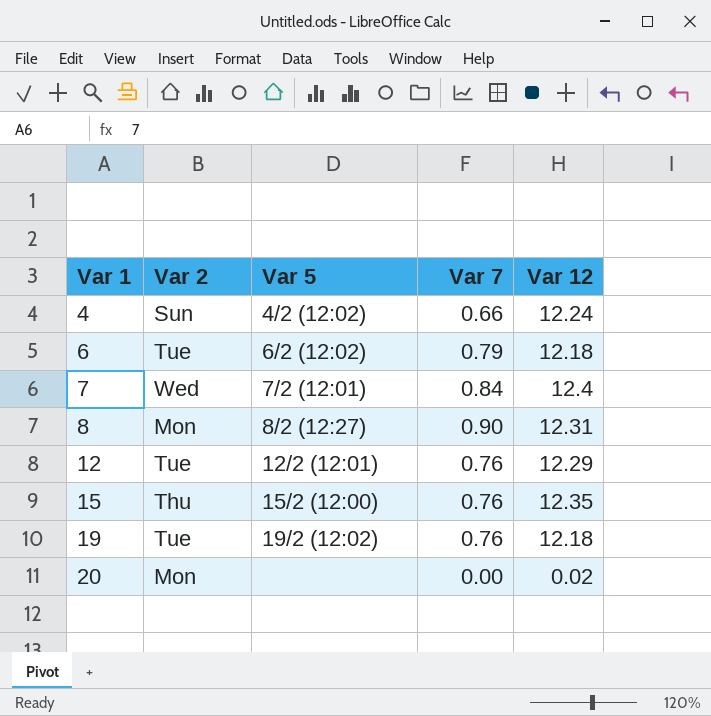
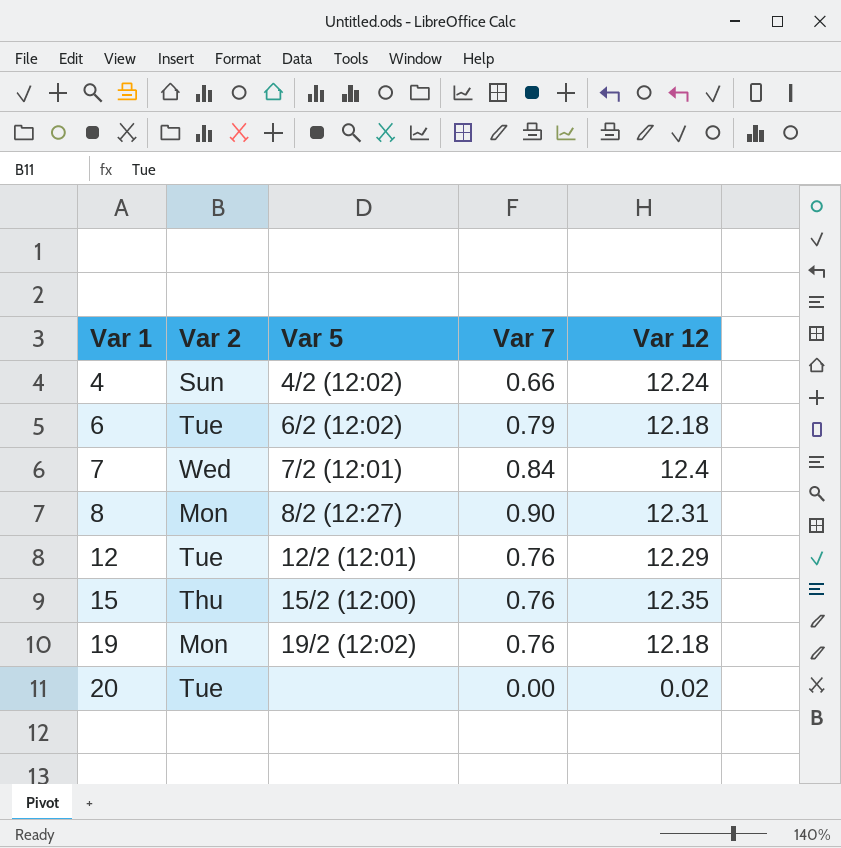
19 | Var 2: Tue -> Mon
20 | Var 2: Mon -> Tue

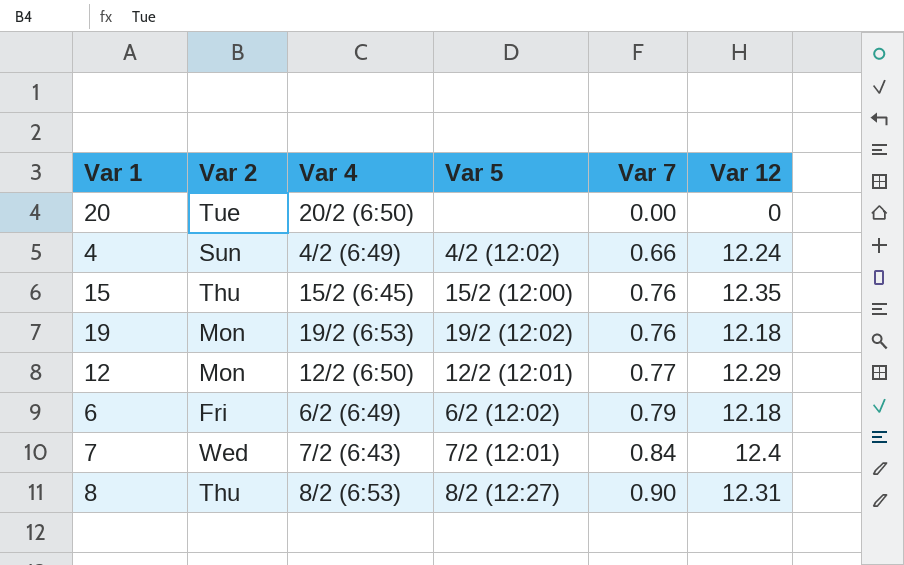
row order: Var 1 ascending -> Var 7 ascending
column Var 4 | position: none -> 3
20 | Var 12: 0.02 -> 0
12 | Var 2: Tue -> Mon
12 | Var 7: 0.76 -> 0.77
6 | Var 2: Tue -> Fri
8 | Var 2: Mon -> Thu

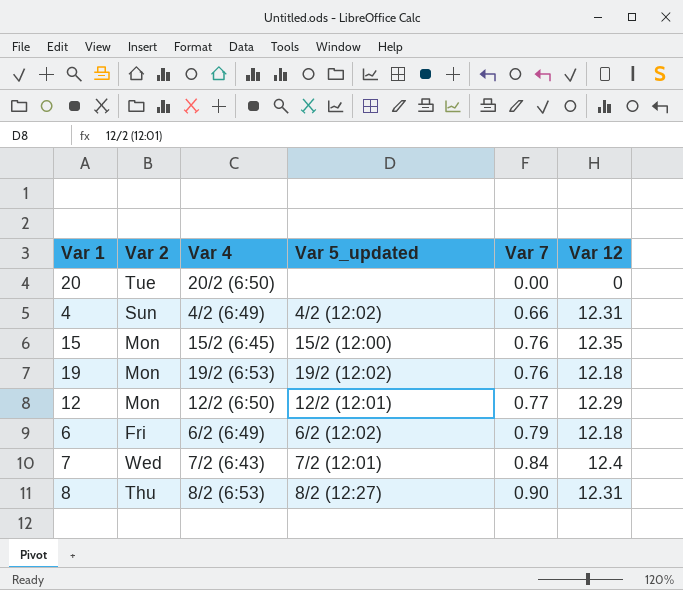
column name: Var 5 -> Var 5_updated
4 | Var 12: 12.24 -> 12.31
15 | Var 2: Thu -> Mon

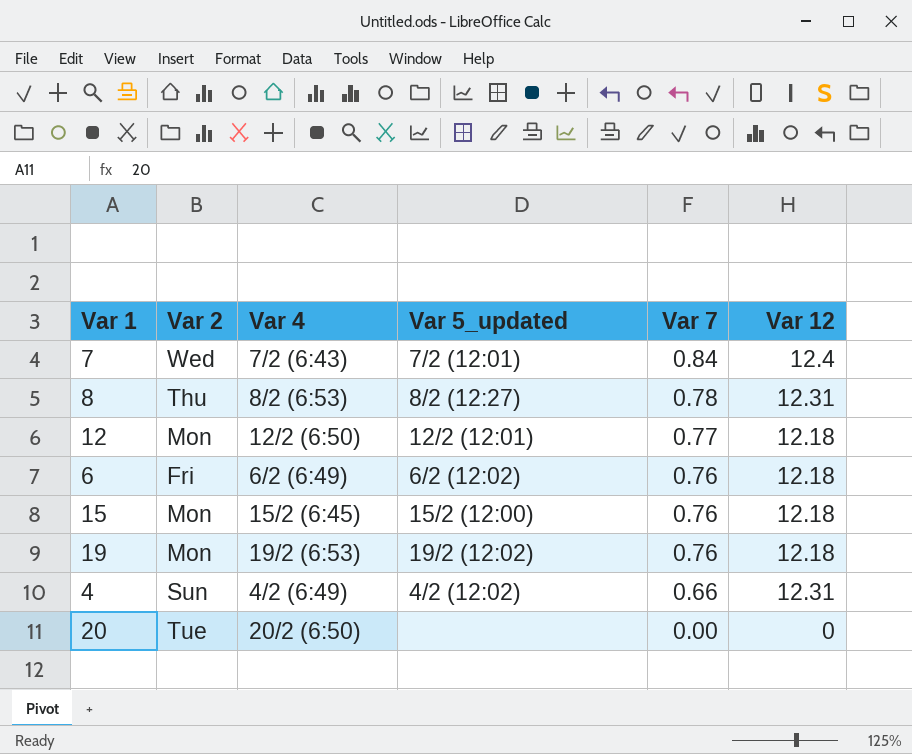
row order: Var 7 ascending -> Var 7 descending
8 | Var 7: 0.90 -> 0.78
12 | Var 12: 12.29 -> 12.18
6 | Var 7: 0.79 -> 0.76
15 | Var 12: 12.35 -> 12.18

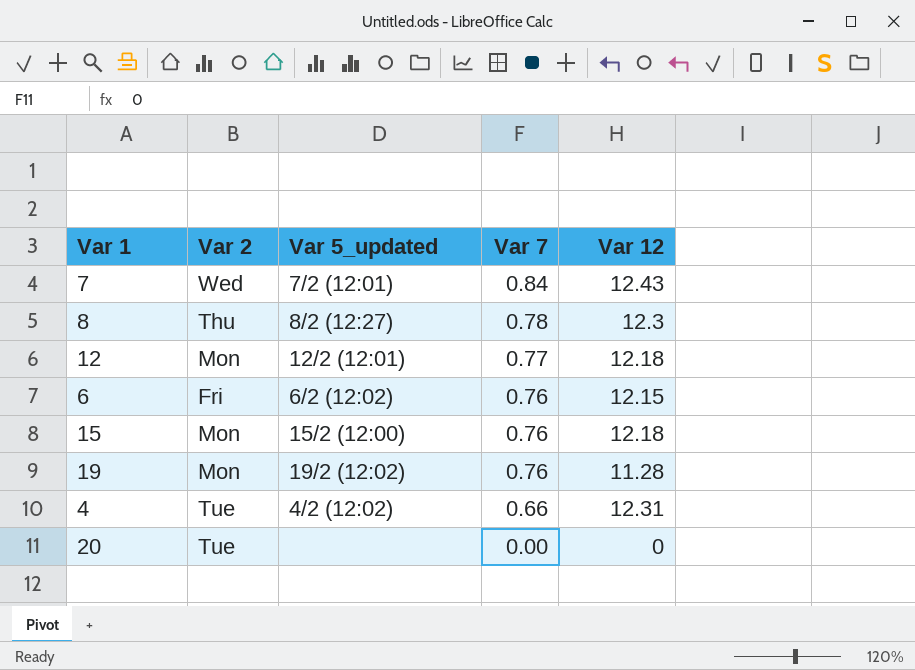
column Var 4 | position: 3 -> none
7 | Var 12: 12.4 -> 12.43
8 | Var 12: 12.31 -> 12.3
6 | Var 12: 12.18 -> 12.15
19 | Var 12: 12.18 -> 11.28
4 | Var 2: Sun -> Tue

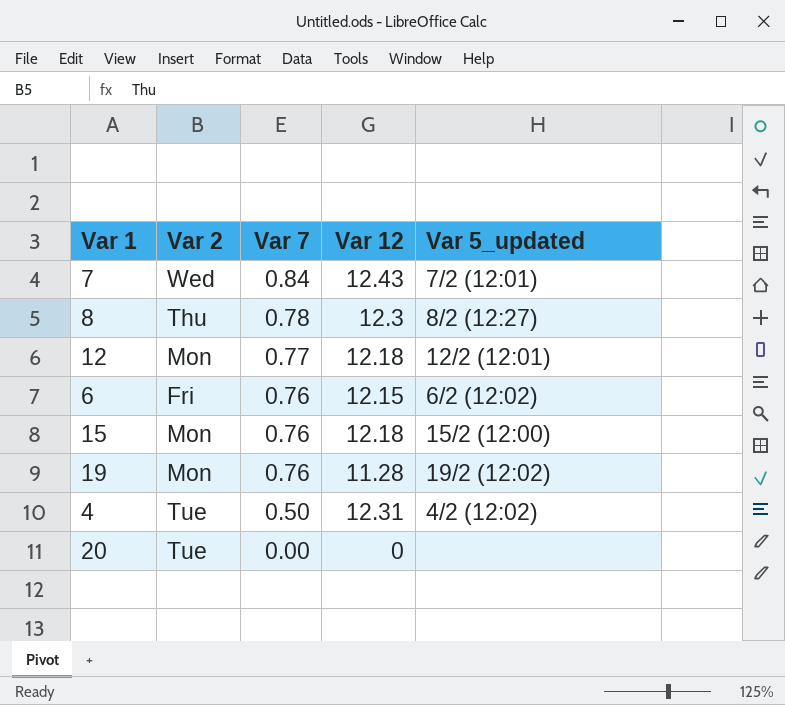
column Var 5_updated | position: 3 -> 5
4 | Var 7: 0.66 -> 0.50

